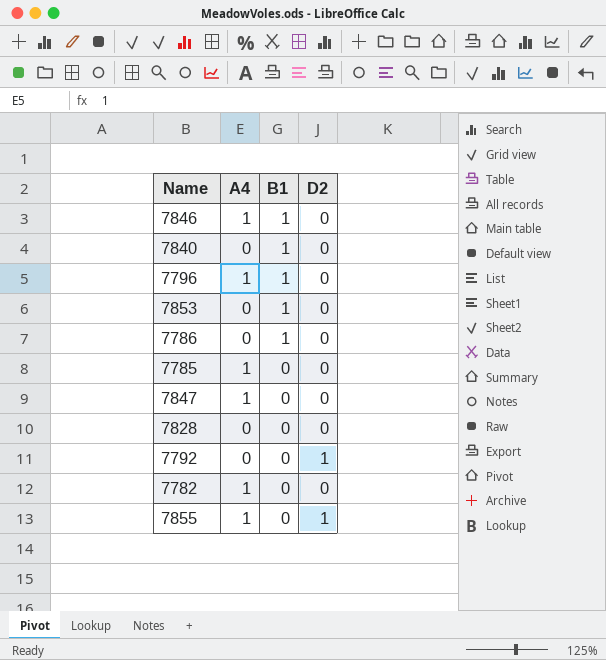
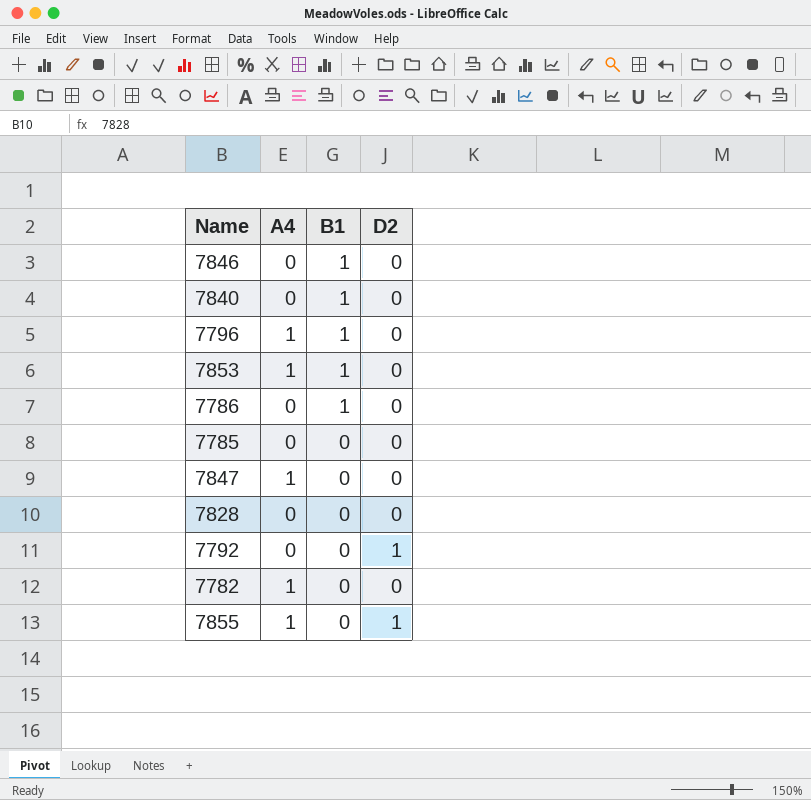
7846 | A4: 1 -> 0
7853 | A4: 0 -> 1
7785 | A4: 1 -> 0

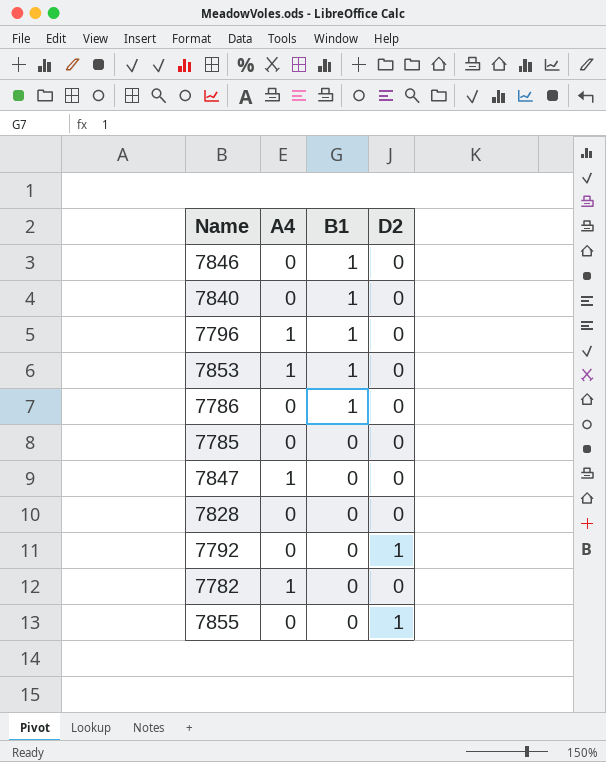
7855 | A4: 1 -> 0

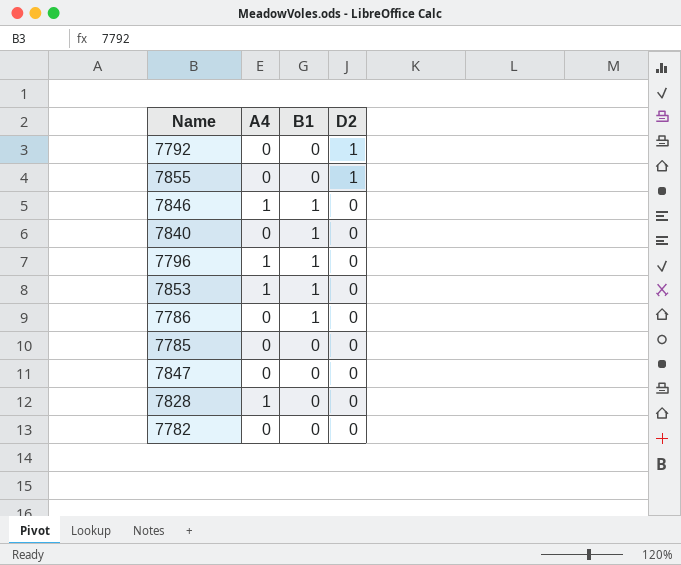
row order: B1 descending -> D2 descending
7846 | A4: 0 -> 1
7847 | A4: 1 -> 0
7828 | A4: 0 -> 1
7782 | A4: 1 -> 0

